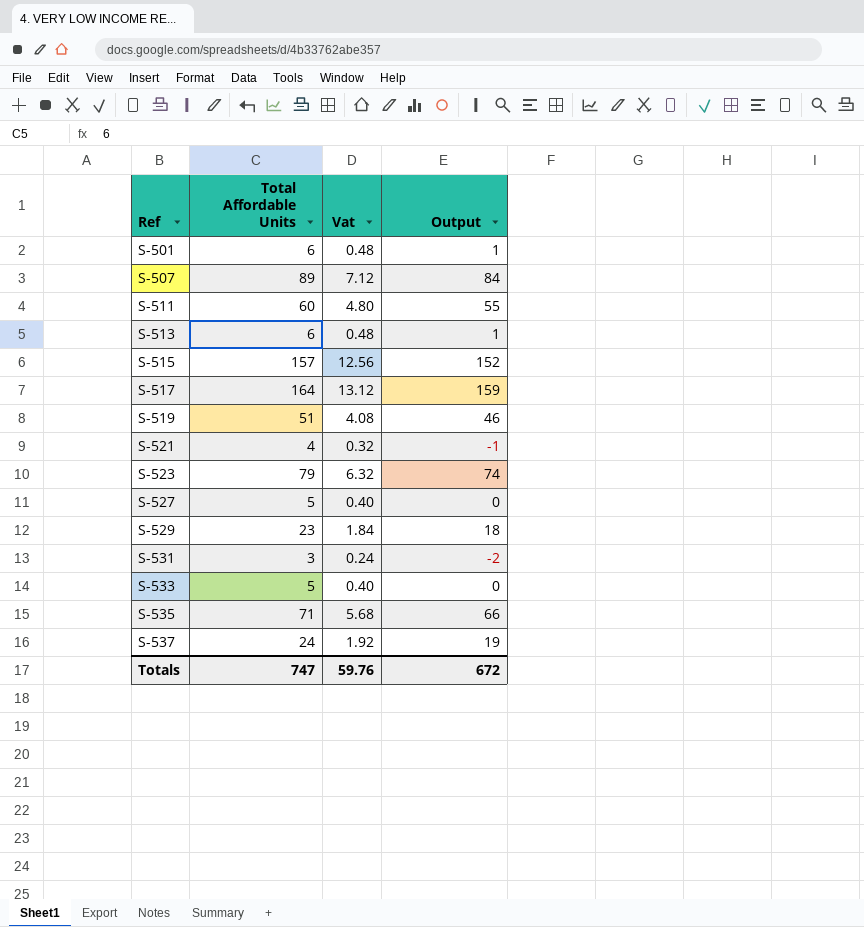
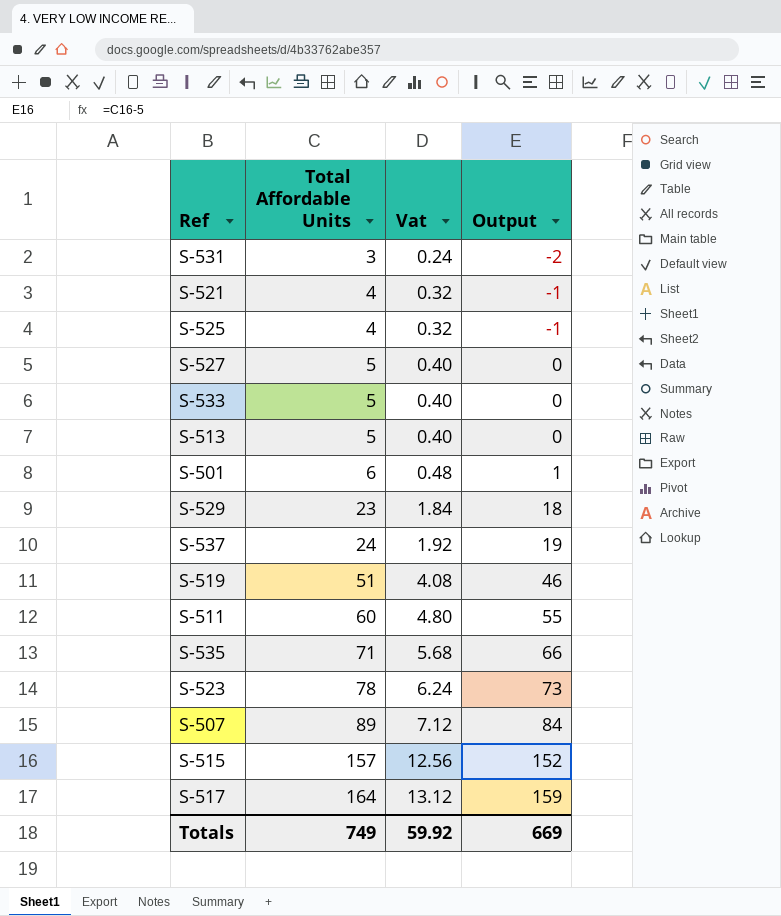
row order: Ref ascending -> Total Affordable Units ascending
row S-525: none -> 4 | 0.32 | -1
S-513 | Total Affordable Units: 6 -> 5
S-513 | Vat: 0.48 -> 0.40
S-513 | Output: 1 -> 0
S-523 | Total Affordable Units: 79 -> 78
S-523 | Vat: 6.32 -> 6.24
S-523 | Output: 74 -> 73
Totals | Total Affordable Units: 747 -> 749
Totals | Vat: 59.76 -> 59.92
Totals | Output: 672 -> 669

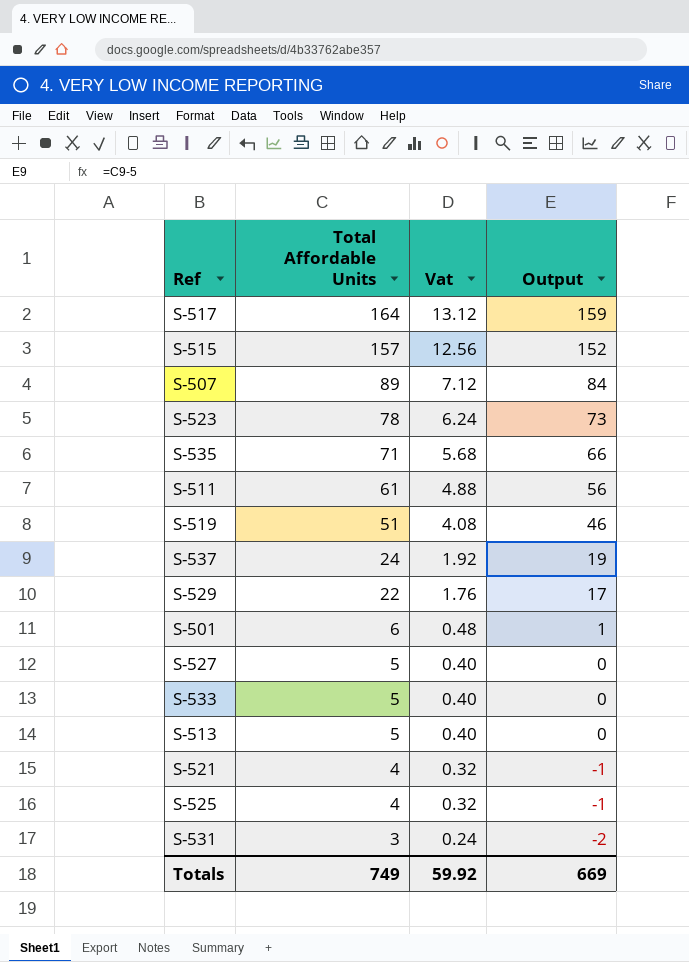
row order: Total Affordable Units ascending -> Total Affordable Units descending
S-511 | Total Affordable Units: 60 -> 61
S-511 | Vat: 4.80 -> 4.88
S-511 | Output: 55 -> 56
S-529 | Total Affordable Units: 23 -> 22
S-529 | Vat: 1.84 -> 1.76
S-529 | Output: 18 -> 17

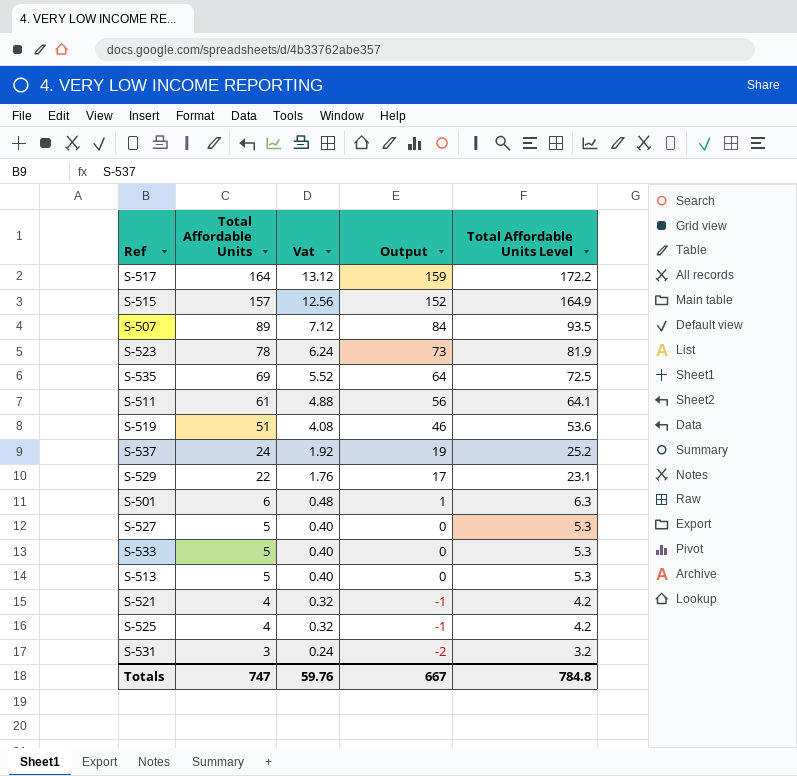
column Total Affordable Units Level | formula: none -> [Total Affordable Units] * 1.05
S-535 | Total Affordable Units: 71 -> 69
S-535 | Vat: 5.68 -> 5.52
S-535 | Output: 66 -> 64
Totals | Total Affordable Units: 749 -> 747
Totals | Vat: 59.92 -> 59.76
Totals | Output: 669 -> 667

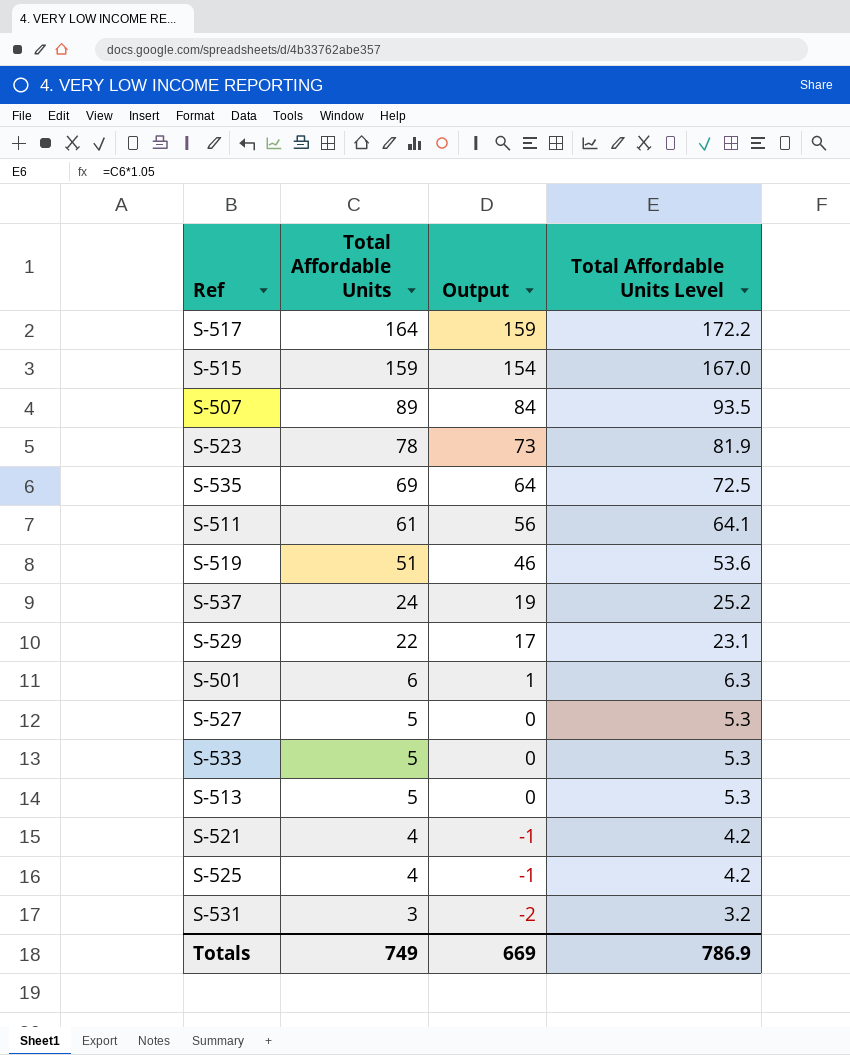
column Vat | formula: [Total Affordable Units] * 0.08 -> none
S-515 | Total Affordable Units: 157 -> 159
S-515 | Output: 152 -> 154
S-515 | Total Affordable Units Level: 164.9 -> 167.0
Totals | Total Affordable Units: 747 -> 749
Totals | Output: 667 -> 669
Totals | Total Affordable Units Level: 784.8 -> 786.9

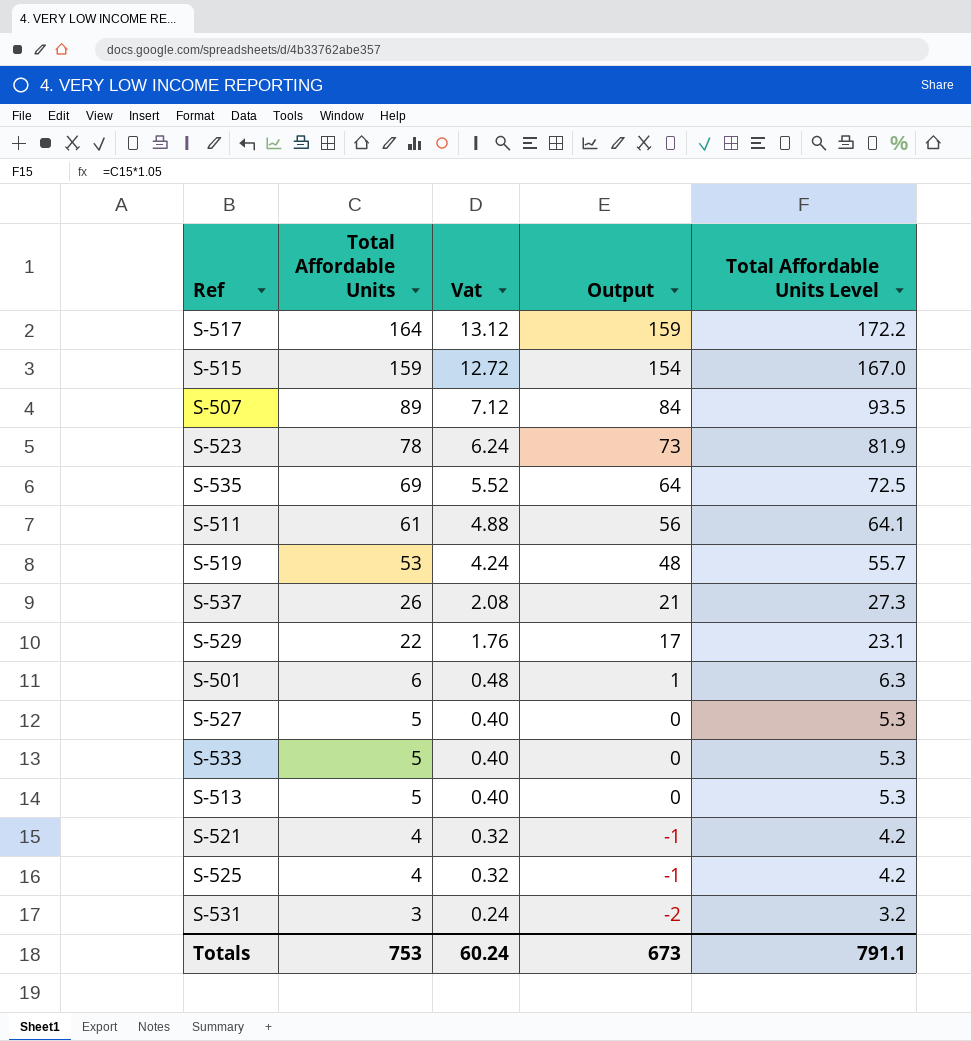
column Vat | formula: none -> [Total Affordable Units] * 0.08
S-519 | Total Affordable Units: 51 -> 53
S-519 | Output: 46 -> 48
S-519 | Total Affordable Units Level: 53.6 -> 55.7
S-537 | Total Affordable Units: 24 -> 26
S-537 | Output: 19 -> 21
S-537 | Total Affordable Units Level: 25.2 -> 27.3
Totals | Total Affordable Units: 749 -> 753
Totals | Output: 669 -> 673
Totals | Total Affordable Units Level: 786.9 -> 791.1

